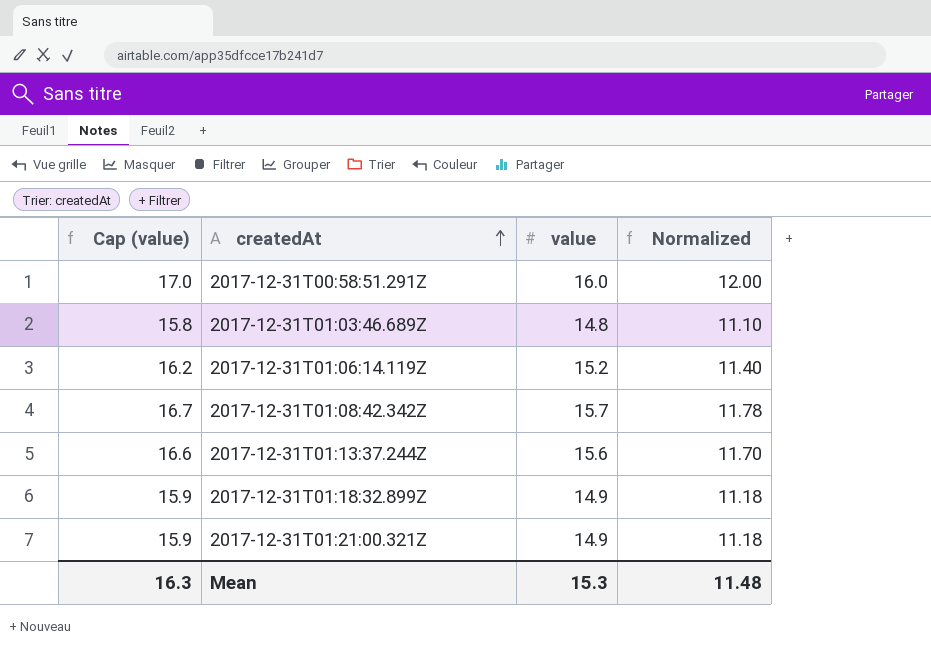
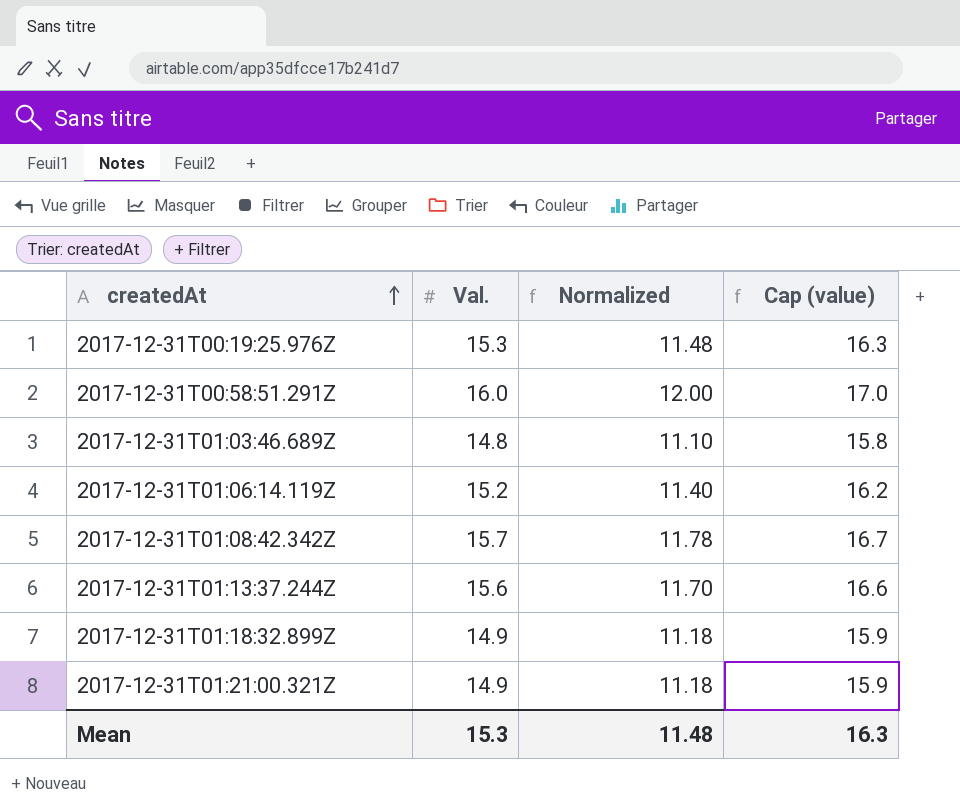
column name: value -> Val.
column Cap (value) | position: 1 -> 4
row 2017-12-31T00:19:25.976Z: none -> 15.3 | 11.48 | 16.3

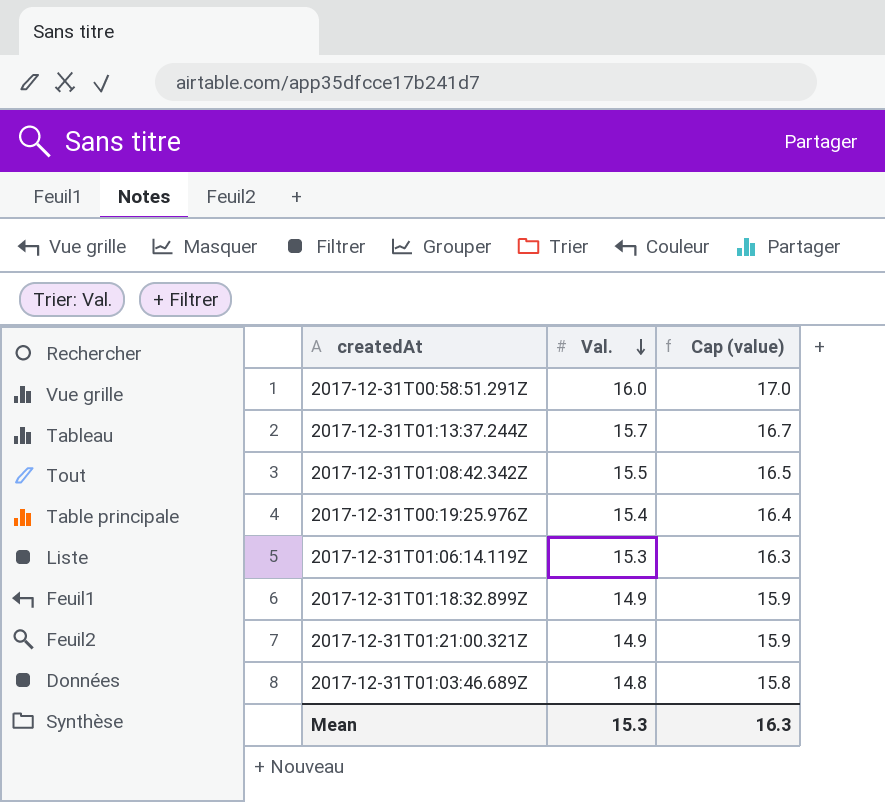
row order: createdAt ascending -> Val. descending
column Normalized | formula: [Val.] * 0.75 -> none
2017-12-31T01:13:37.244Z | Val.: 15.6 -> 15.7
2017-12-31T01:13:37.244Z | Cap (value): 16.6 -> 16.7
2017-12-31T01:08:42.342Z | Val.: 15.7 -> 15.5
2017-12-31T01:08:42.342Z | Cap (value): 16.7 -> 16.5
2017-12-31T00:19:25.976Z | Val.: 15.3 -> 15.4
2017-12-31T00:19:25.976Z | Cap (value): 16.3 -> 16.4
2017-12-31T01:06:14.119Z | Val.: 15.2 -> 15.3
2017-12-31T01:06:14.119Z | Cap (value): 16.2 -> 16.3

